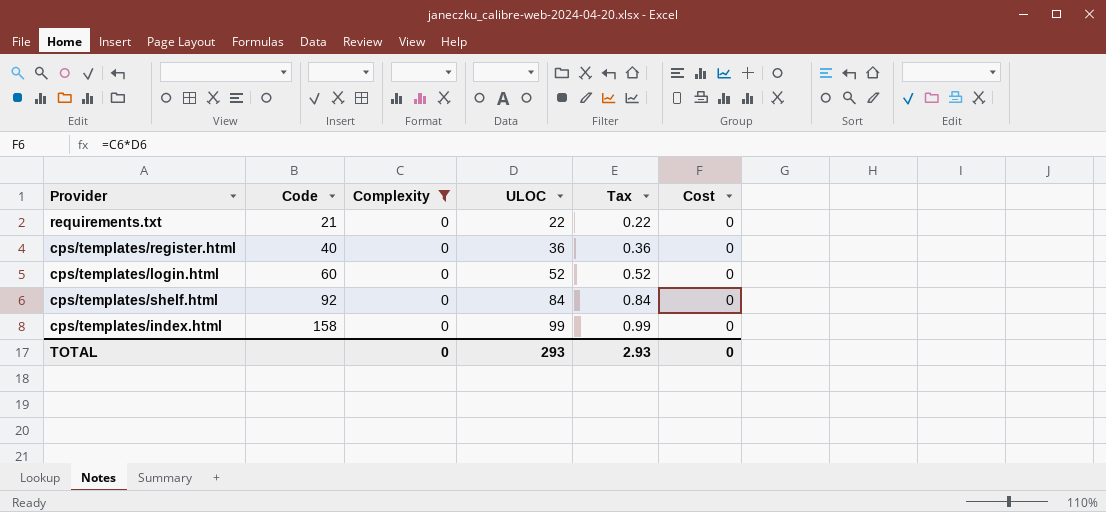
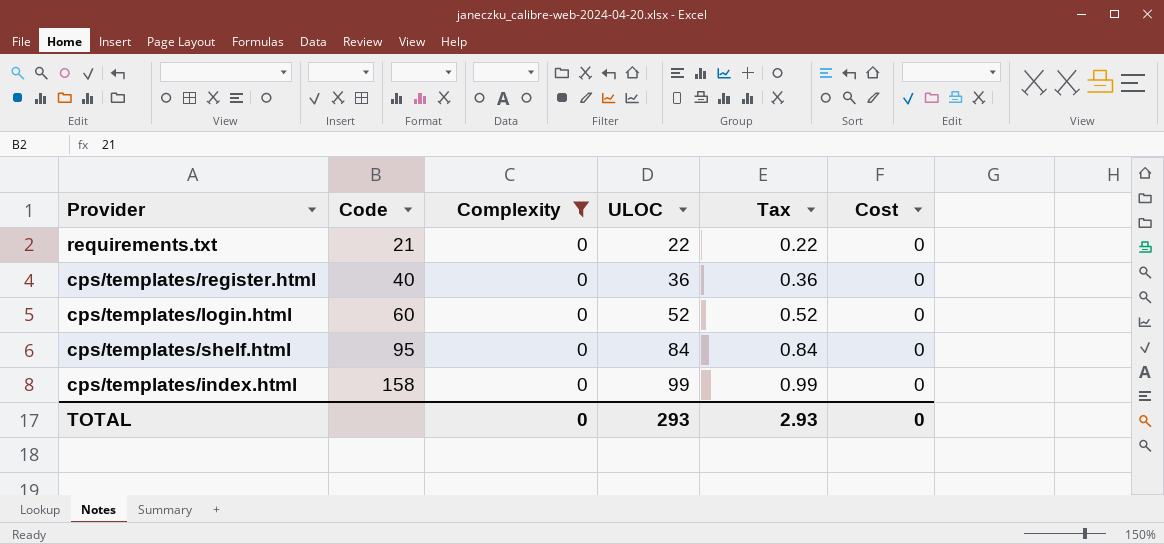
cps/templates/shelf.html | Code: 92 -> 95

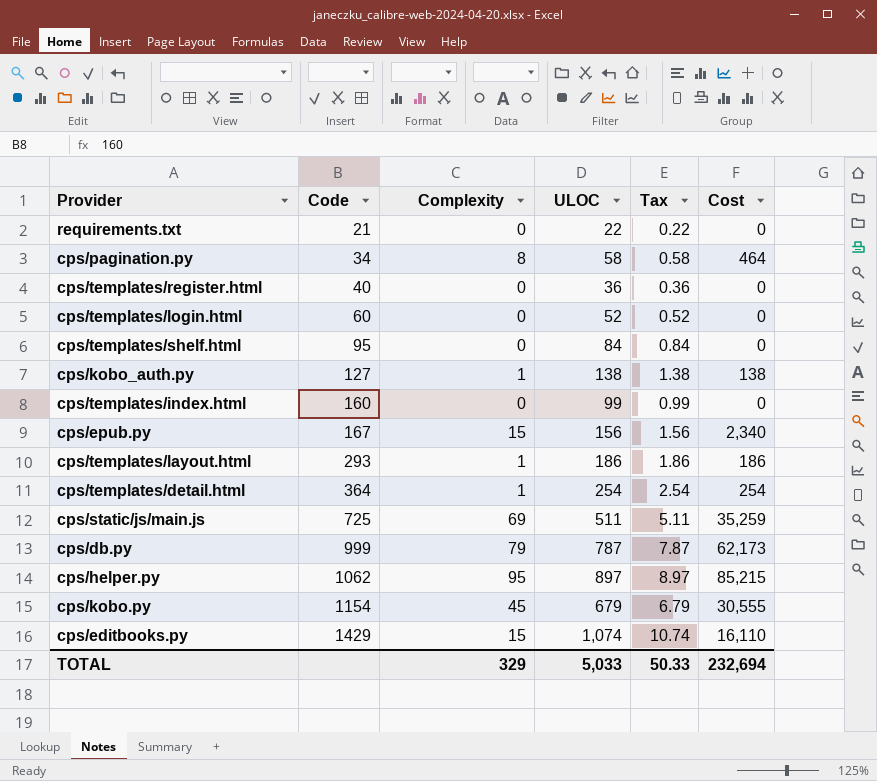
filter: Complexity = 0 -> none
cps/templates/index.html | Code: 158 -> 160
TOTAL | Complexity: 0 -> 329
TOTAL | ULOC: 293 -> 5,033
TOTAL | Tax: 2.93 -> 50.33
TOTAL | Cost: 0 -> 232,694

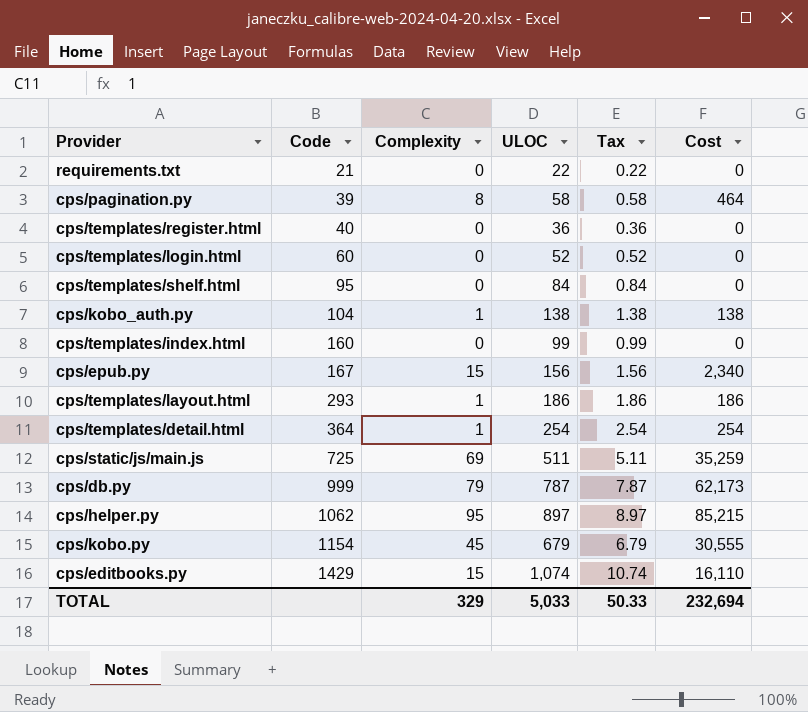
cps/pagination.py | Code: 34 -> 39
cps/kobo_auth.py | Code: 127 -> 104

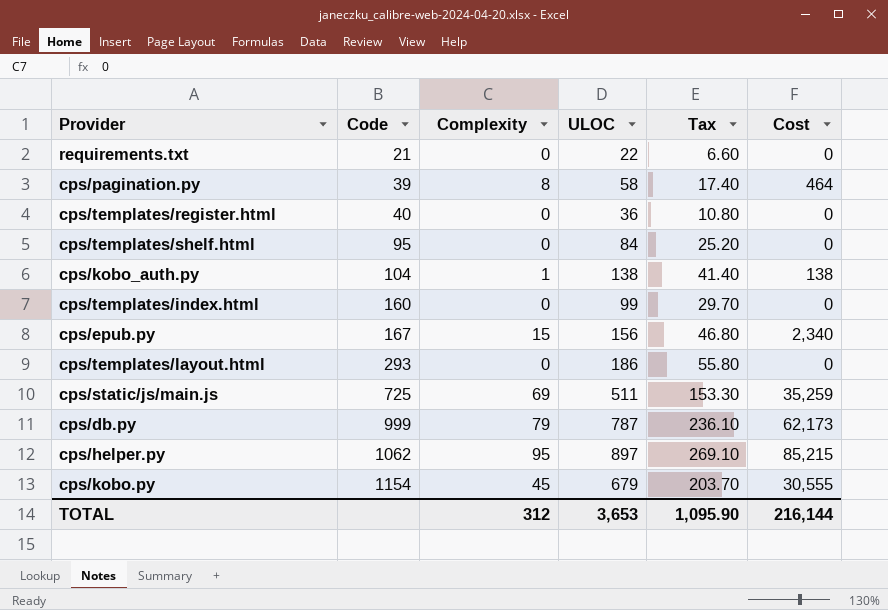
column Tax | formula: [ULOC] * 0.01 -> [ULOC] * 0.3
row cps/templates/login.html: 60 | 0 | 52 | 0.52 | 0 -> none
row cps/templates/detail.html: 364 | 1 | 254 | 2.54 | 254 -> none
row cps/editbooks.py: 1429 | 15 | 1,074 | 10.74 | 16,110 -> none
cps/templates/layout.html | Complexity: 1 -> 0
cps/templates/layout.html | Cost: 186 -> 0
TOTAL | Complexity: 329 -> 312
TOTAL | ULOC: 5,033 -> 3,653
TOTAL | Tax: 50.33 -> 1,095.90
TOTAL | Cost: 232,694 -> 216,144

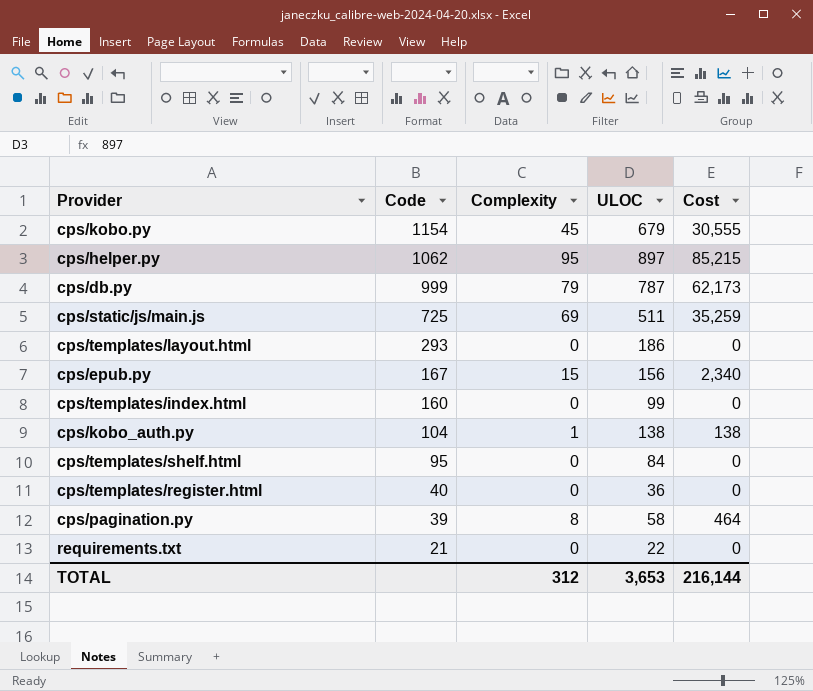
row order: Code ascending -> Code descending
column Tax | formula: [ULOC] * 0.3 -> none

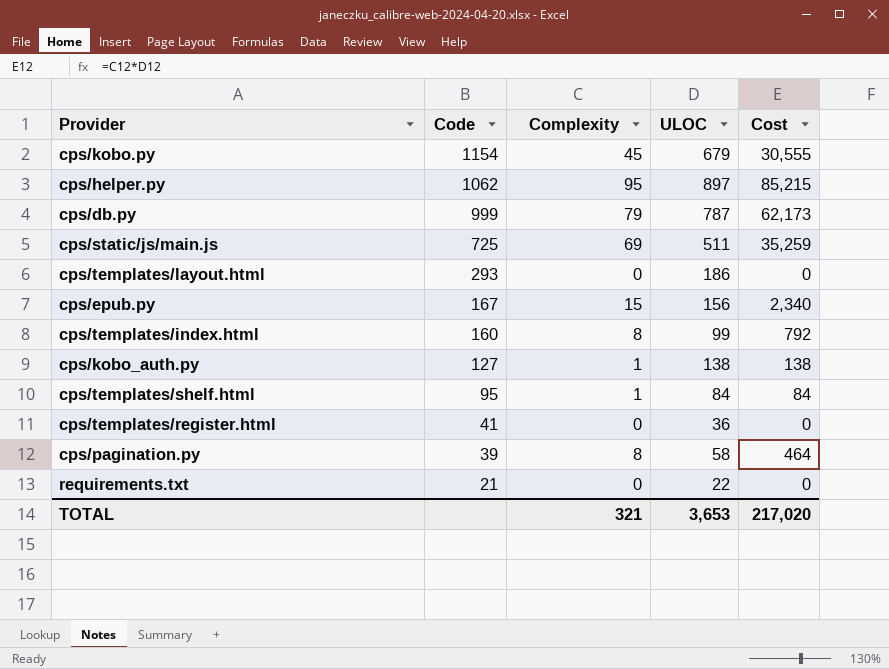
cps/templates/index.html | Complexity: 0 -> 8
cps/templates/index.html | Cost: 0 -> 792
cps/kobo_auth.py | Code: 104 -> 127
cps/templates/shelf.html | Complexity: 0 -> 1
cps/templates/shelf.html | Cost: 0 -> 84
cps/templates/register.html | Code: 40 -> 41
TOTAL | Complexity: 312 -> 321
TOTAL | Cost: 216,144 -> 217,020

